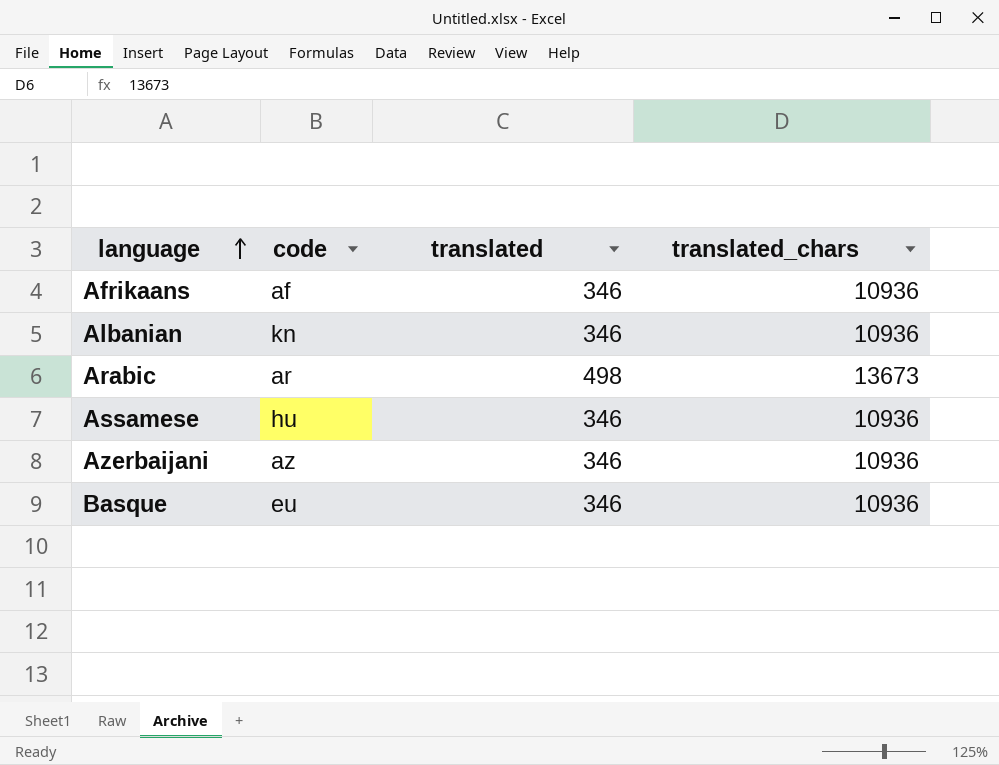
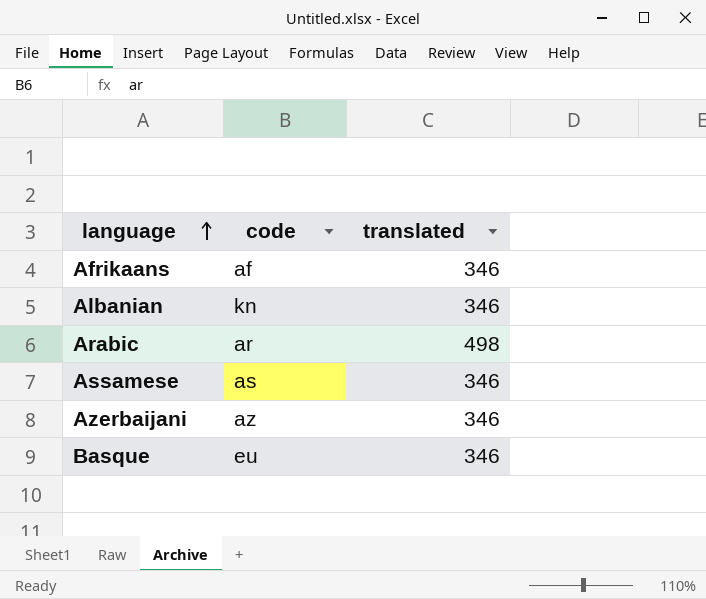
column translated_chars | position: 4 -> none
Assamese | code: hu -> as

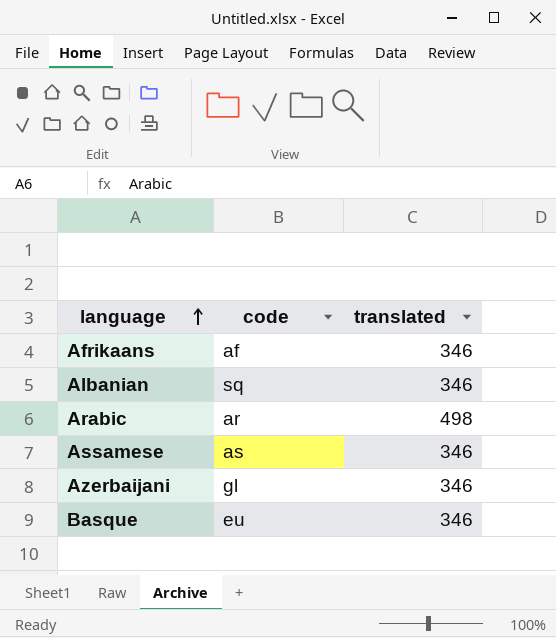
Albanian | code: kn -> sq
Azerbaijani | code: az -> gl

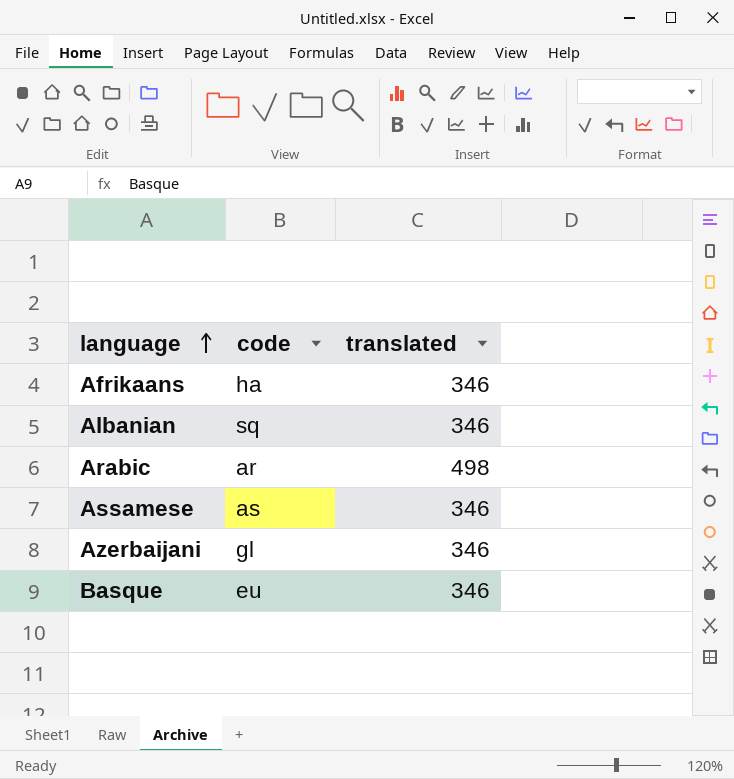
Afrikaans | code: af -> ha

